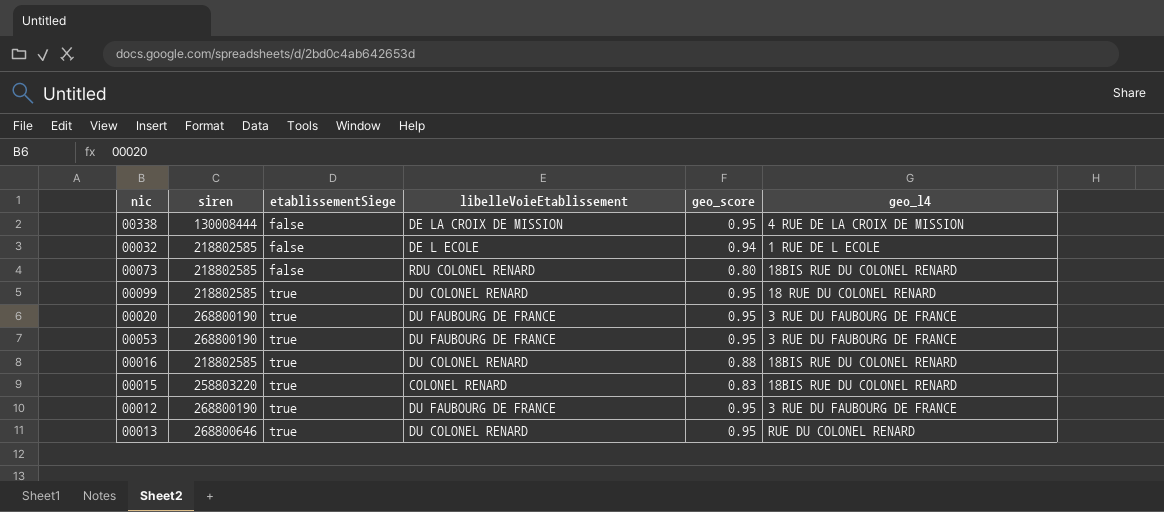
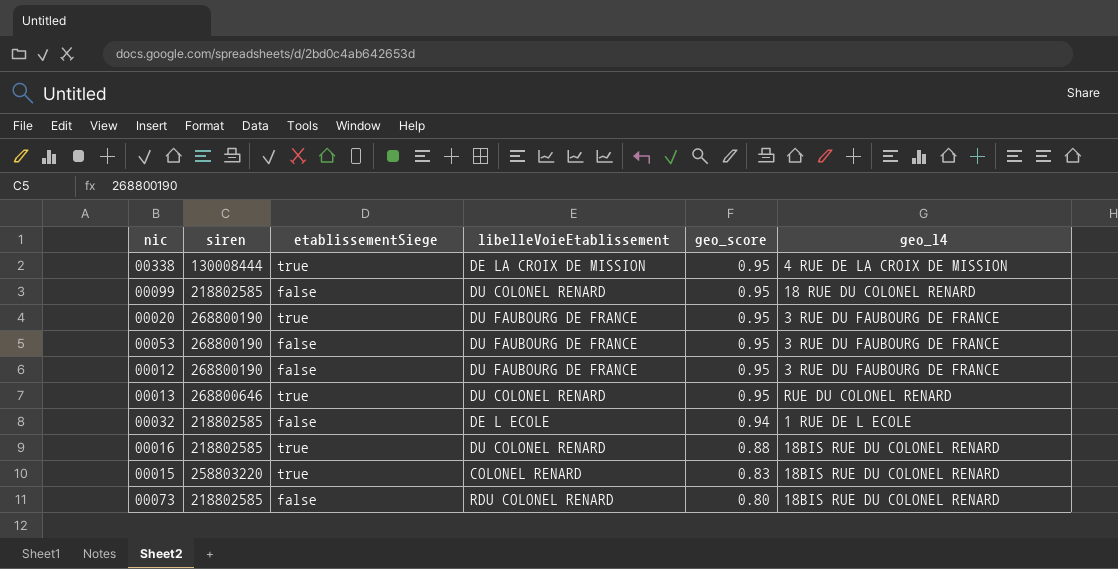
row order: etablissementSiege ascending -> geo_score descending
00338 | etablissementSiege: false -> true
00099 | etablissementSiege: true -> false
00053 | etablissementSiege: true -> false
00012 | etablissementSiege: true -> false

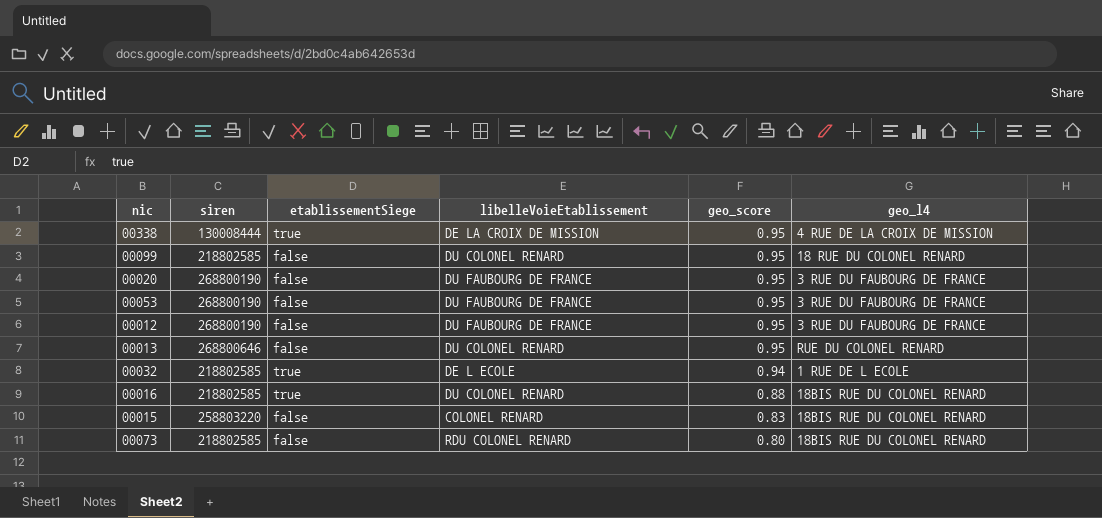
00020 | etablissementSiege: true -> false
00013 | etablissementSiege: true -> false
00032 | etablissementSiege: false -> true
00015 | etablissementSiege: true -> false

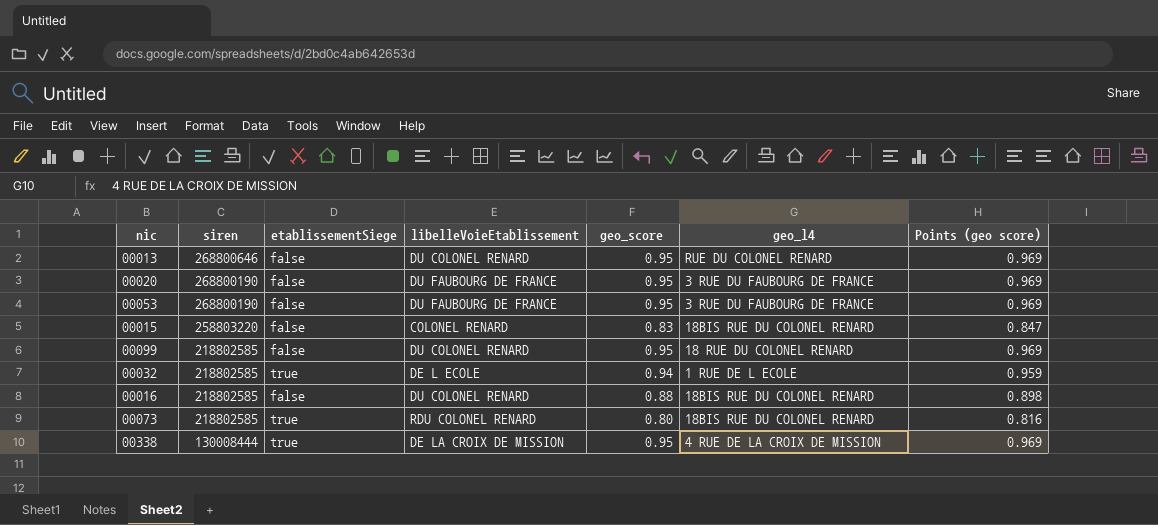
row order: geo_score descending -> siren descending
column Points (geo score) | formula: none -> [geo_score] * 1.02
row 00012: 268800190 | false | DU FAUBOURG DE FRANCE | 0.95 | 3 RUE DU FAUBOURG DE FRANCE -> none
00016 | etablissementSiege: true -> false
00073 | etablissementSiege: false -> true

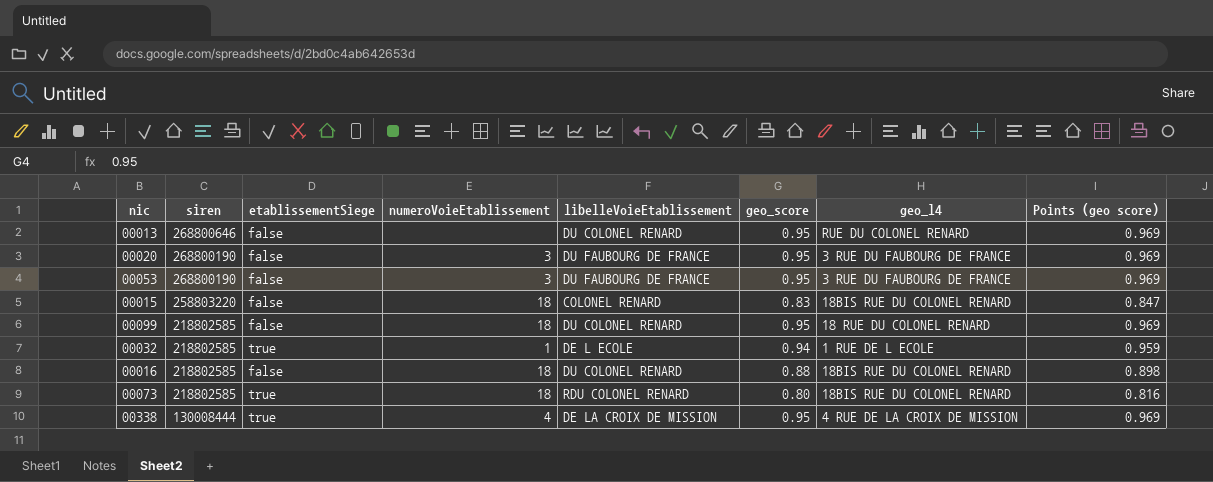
column numeroVoieEtablissement | position: none -> 4

